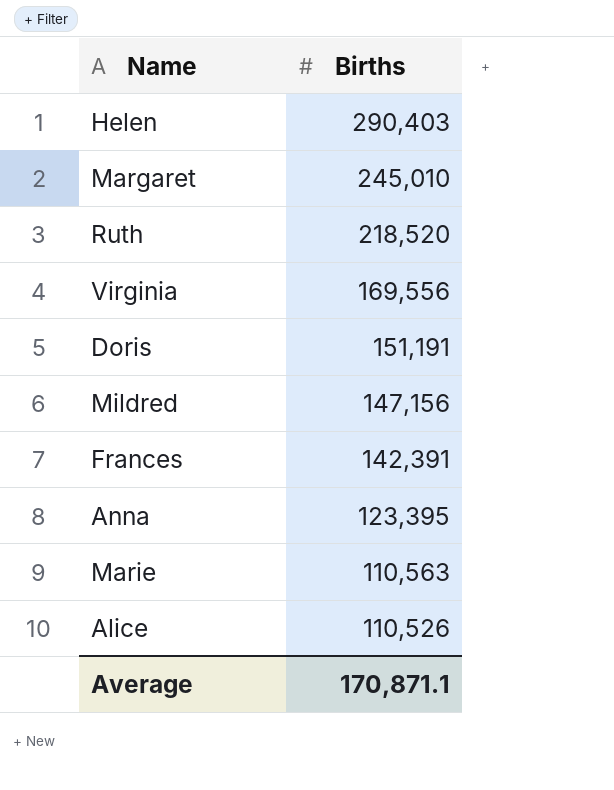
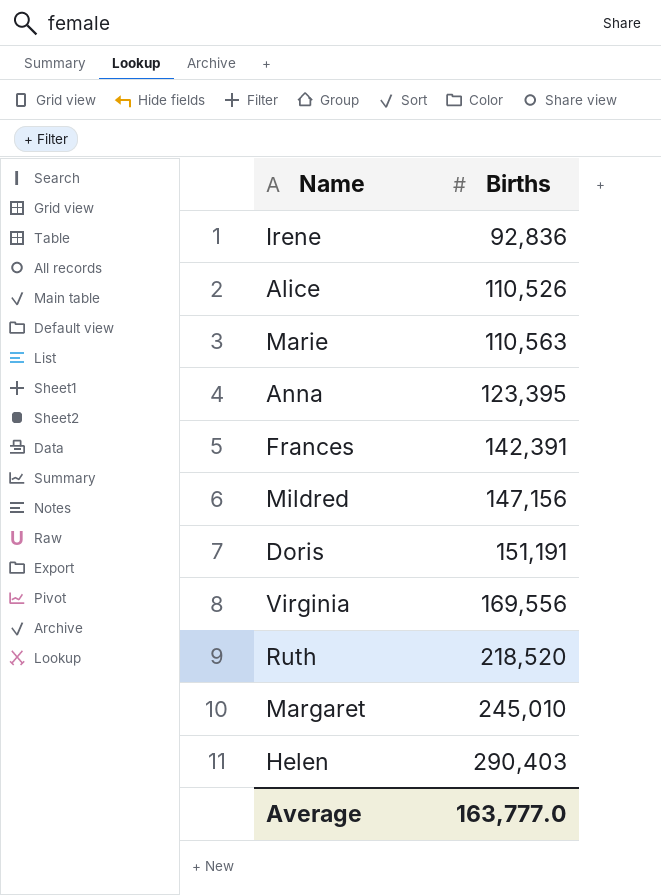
row order: Births descending -> Births ascending
row Irene: none -> 92,836
Average | Births: 170,871.1 -> 163,777.0

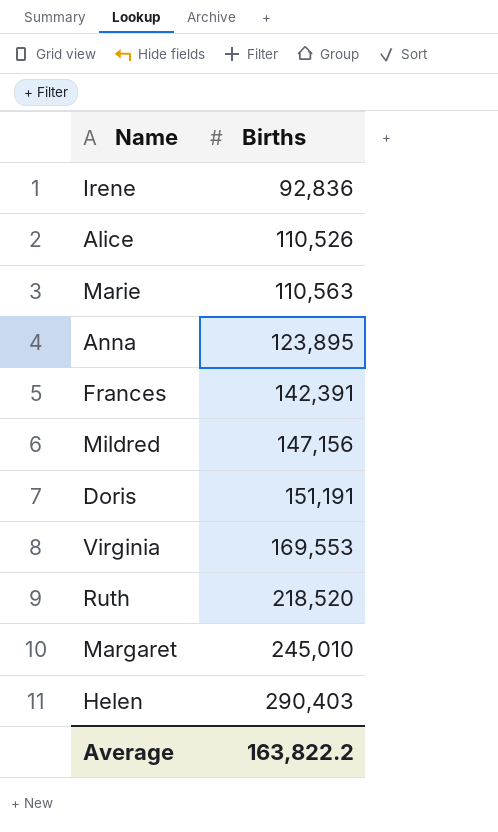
Anna | Births: 123,395 -> 123,895
Virginia | Births: 169,556 -> 169,553
Average | Births: 163,777.0 -> 163,822.2

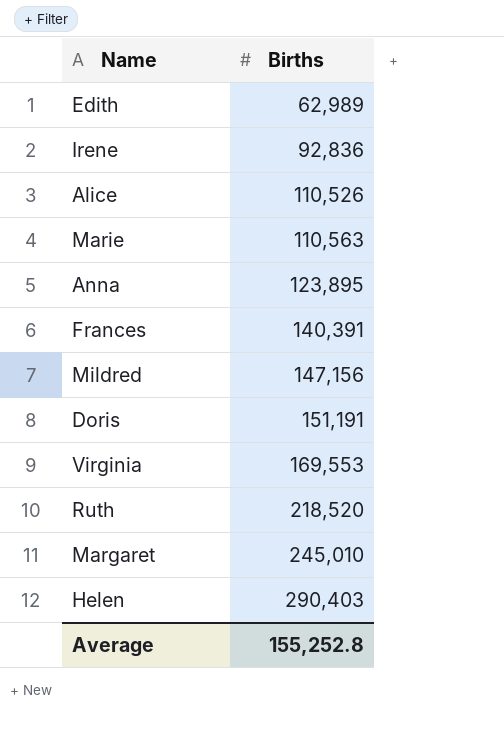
row Edith: none -> 62,989
Frances | Births: 142,391 -> 140,391
Average | Births: 163,822.2 -> 155,252.8

